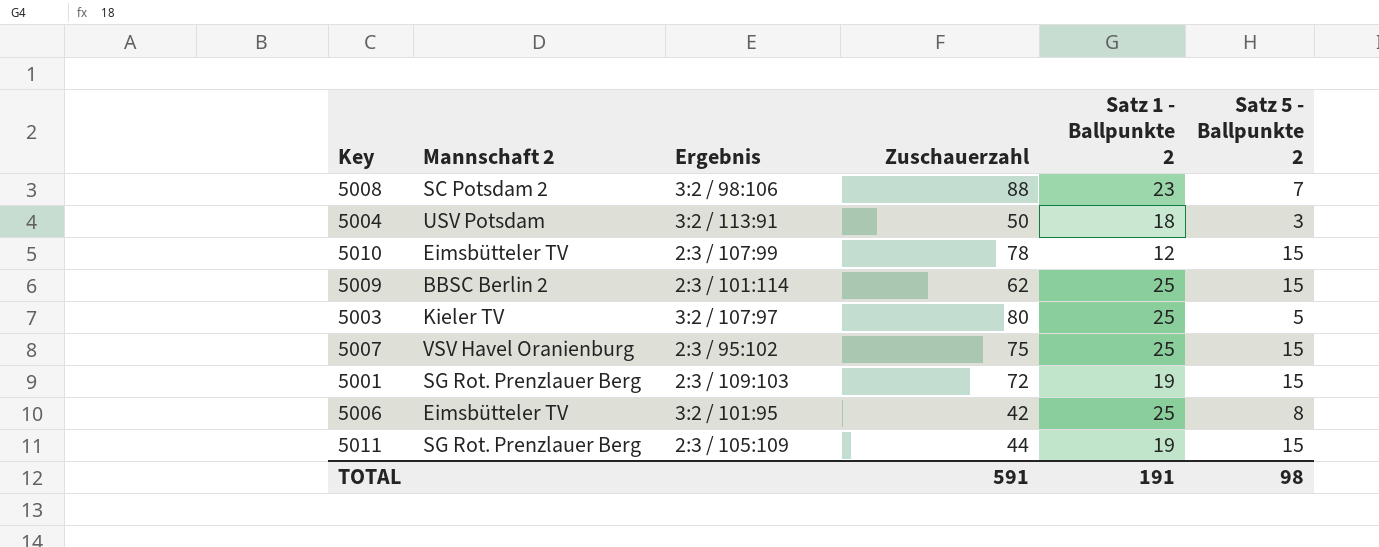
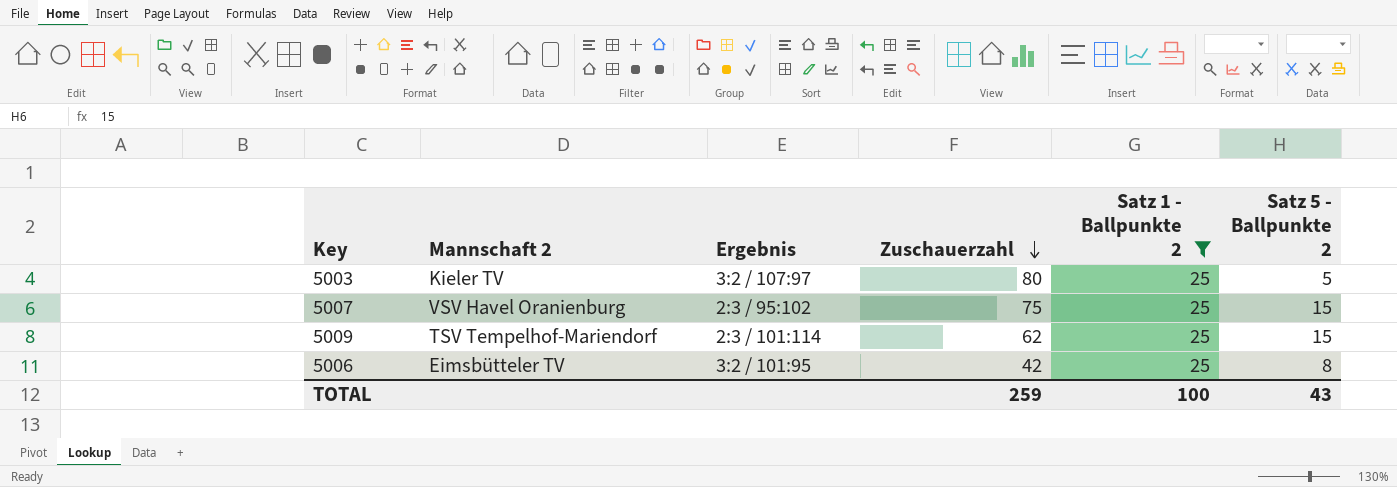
filter: none -> Satz 1 - Ballpunkte 2 = 25
row order: none -> Zuschauerzahl descending
5009 | Mannschaft 2: BBSC Berlin 2 -> TSV Tempelhof-Mariendorf
TOTAL | Zuschauerzahl: 591 -> 259
TOTAL | Satz 1 - Ballpunkte 2: 191 -> 100
TOTAL | Satz 5 - Ballpunkte 2: 98 -> 43

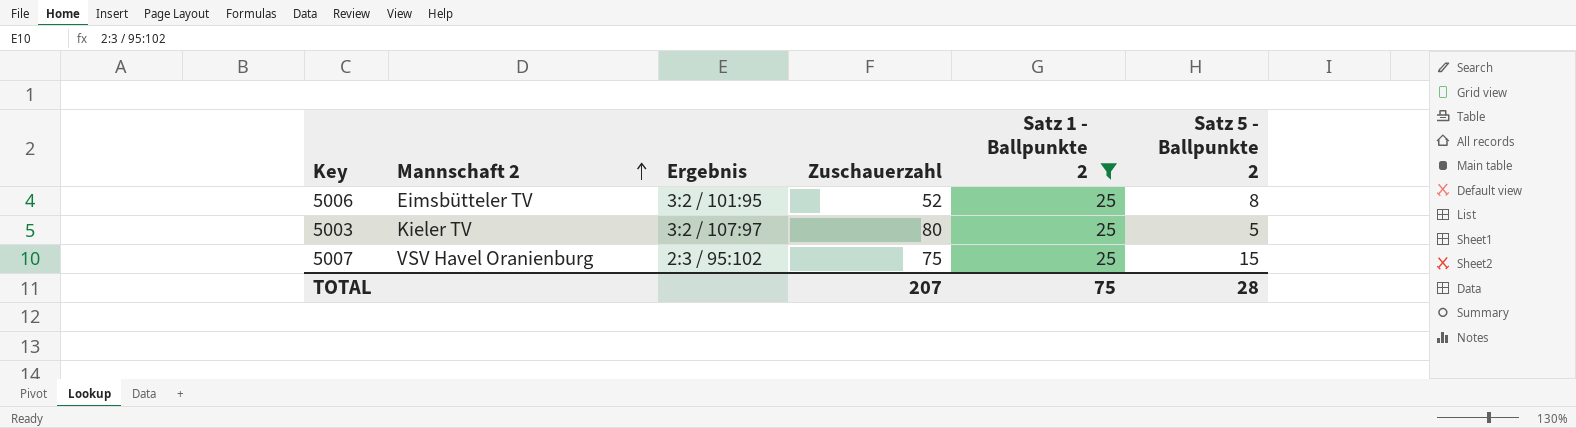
row order: Zuschauerzahl descending -> Mannschaft 2 ascending
row 5009: TSV Tempelhof-Mariendorf | 2:3 / 101:114 | 62 | 25 | 15 -> none
5006 | Zuschauerzahl: 42 -> 52
TOTAL | Zuschauerzahl: 259 -> 207
TOTAL | Satz 1 - Ballpunkte 2: 100 -> 75
TOTAL | Satz 5 - Ballpunkte 2: 43 -> 28

